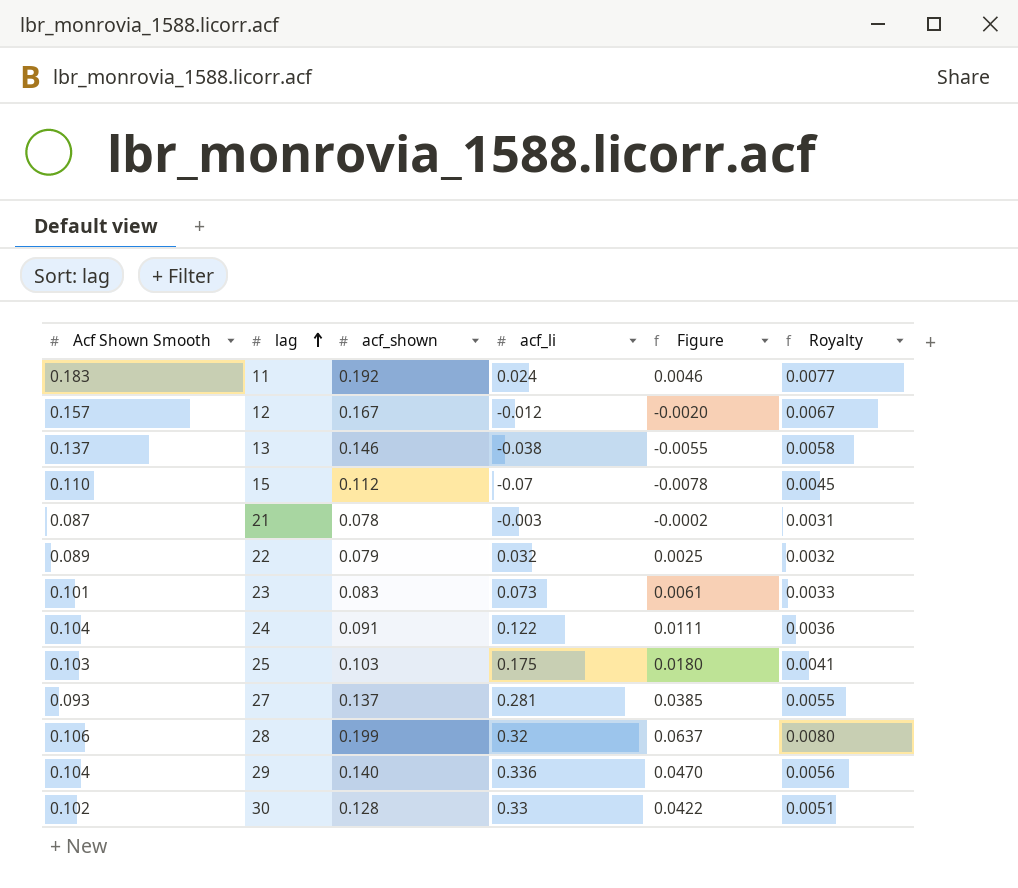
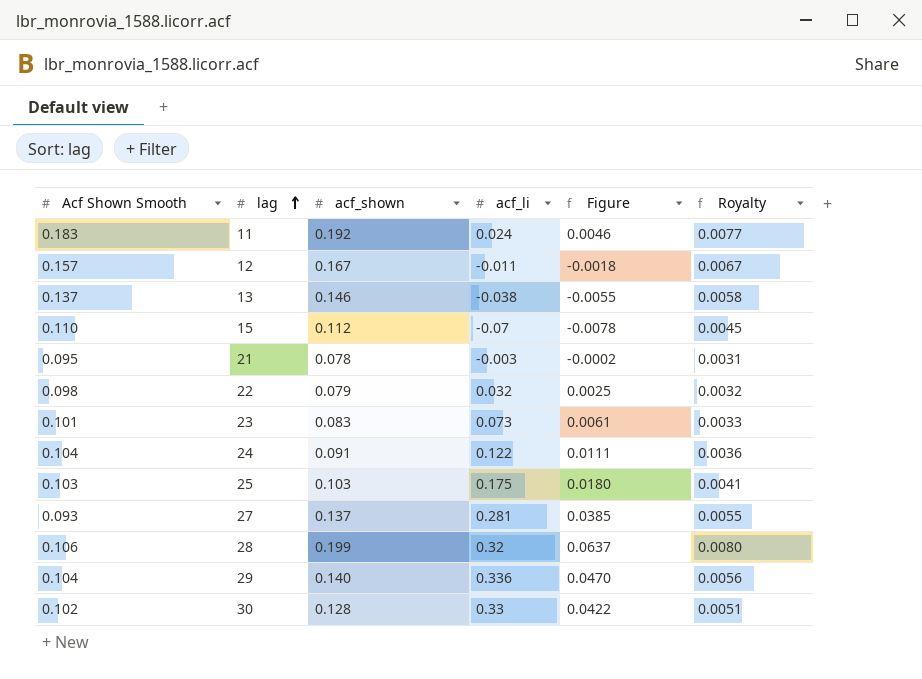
12 | acf_li: -0.012 -> -0.011
12 | Figure: -0.0020 -> -0.0018
21 | Acf Shown Smooth: 0.087 -> 0.095
22 | Acf Shown Smooth: 0.089 -> 0.098

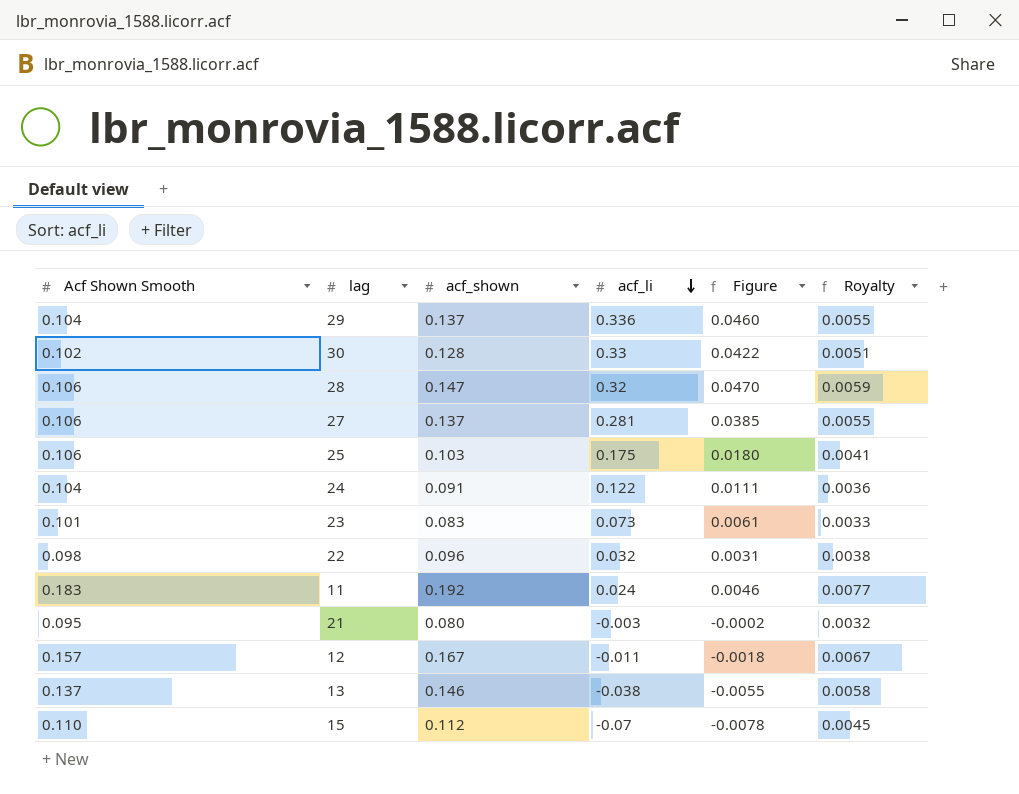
row order: lag ascending -> acf_li descending
29 | acf_shown: 0.140 -> 0.137
29 | Figure: 0.0470 -> 0.0460
29 | Royalty: 0.0056 -> 0.0055
28 | acf_shown: 0.199 -> 0.147
28 | Figure: 0.0637 -> 0.0470
28 | Royalty: 0.0080 -> 0.0059
27 | Acf Shown Smooth: 0.093 -> 0.106
25 | Acf Shown Smooth: 0.103 -> 0.106
22 | acf_shown: 0.079 -> 0.096
22 | Figure: 0.0025 -> 0.0031
22 | Royalty: 0.0032 -> 0.0038
21 | acf_shown: 0.078 -> 0.080
21 | Royalty: 0.0031 -> 0.0032

